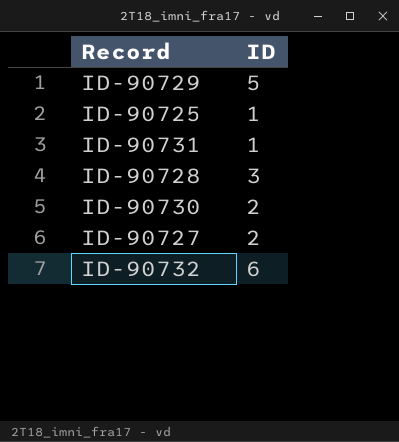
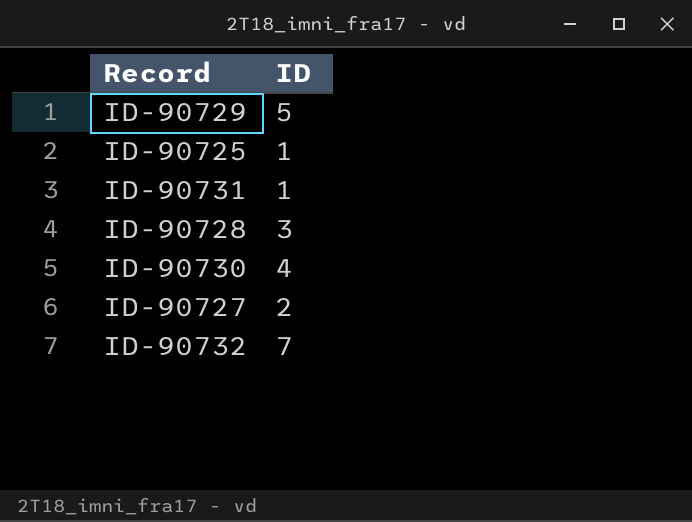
ID-90730 | ID: 2 -> 4
ID-90732 | ID: 6 -> 7

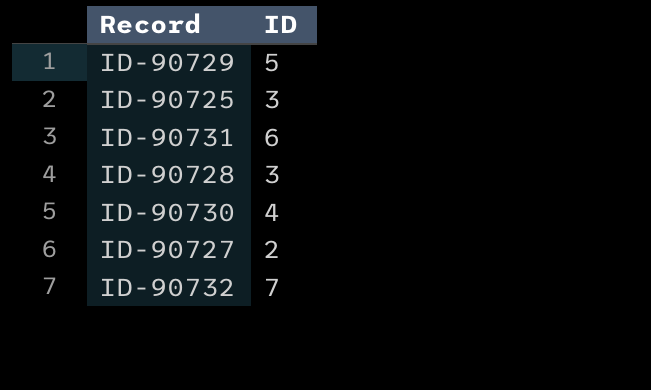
ID-90725 | ID: 1 -> 3
ID-90731 | ID: 1 -> 6

